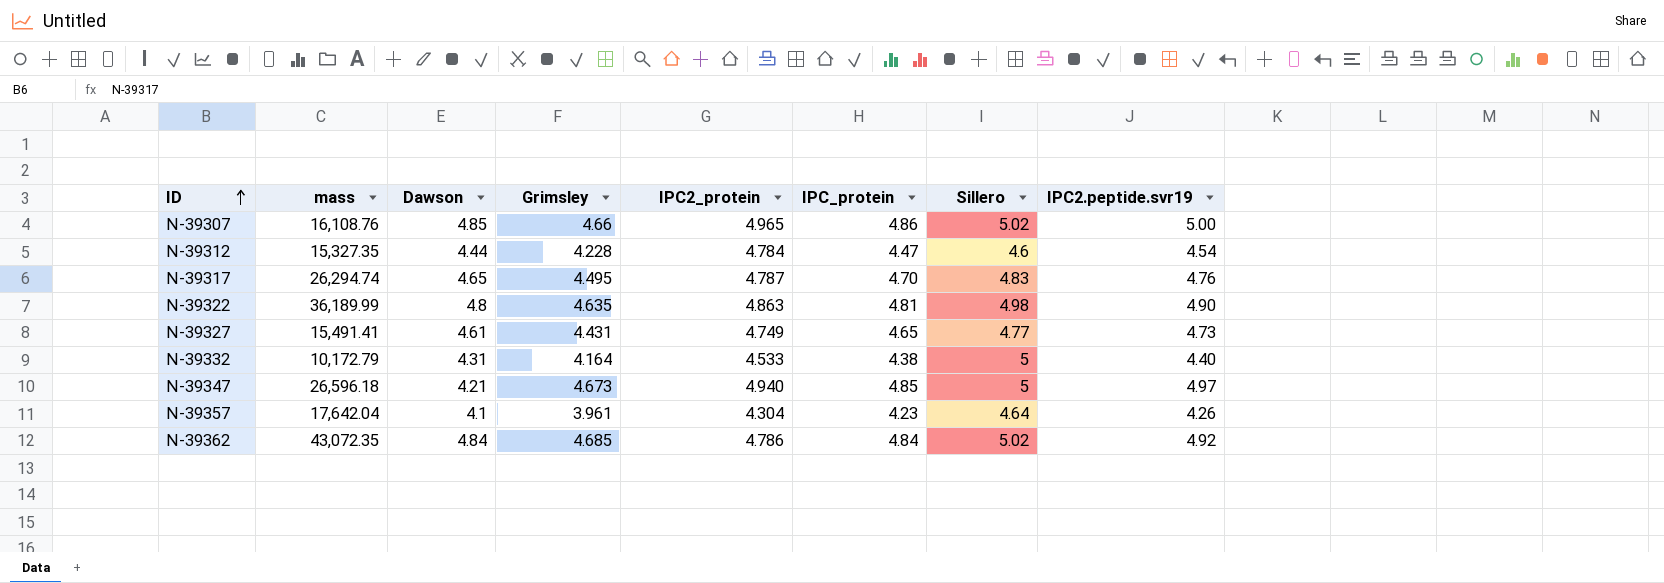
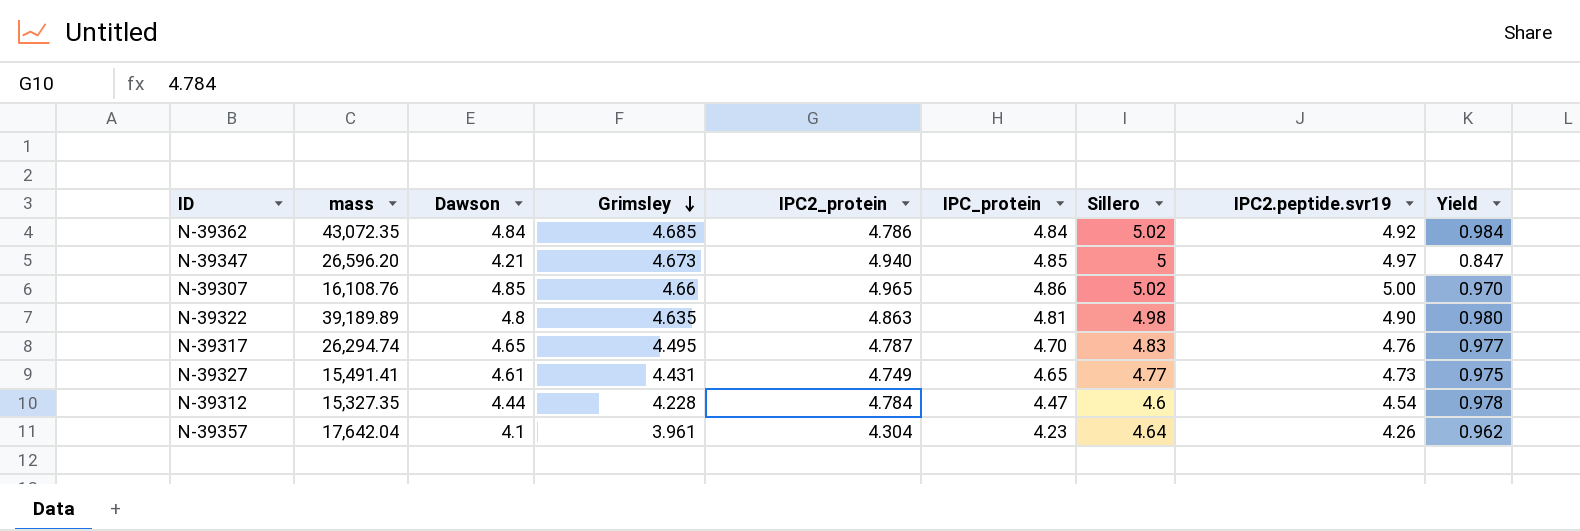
row order: ID ascending -> Grimsley descending
column Yield | formula: none -> [Dawson] / [IPC2.peptide.svr19]
row N-39332: 10,172.79 | 4.31 | 4.164 | 4.533 | 4.38 | 5 | 4.40 -> none
N-39347 | mass: 26,596.18 -> 26,596.20
N-39322 | mass: 36,189.99 -> 39,189.89

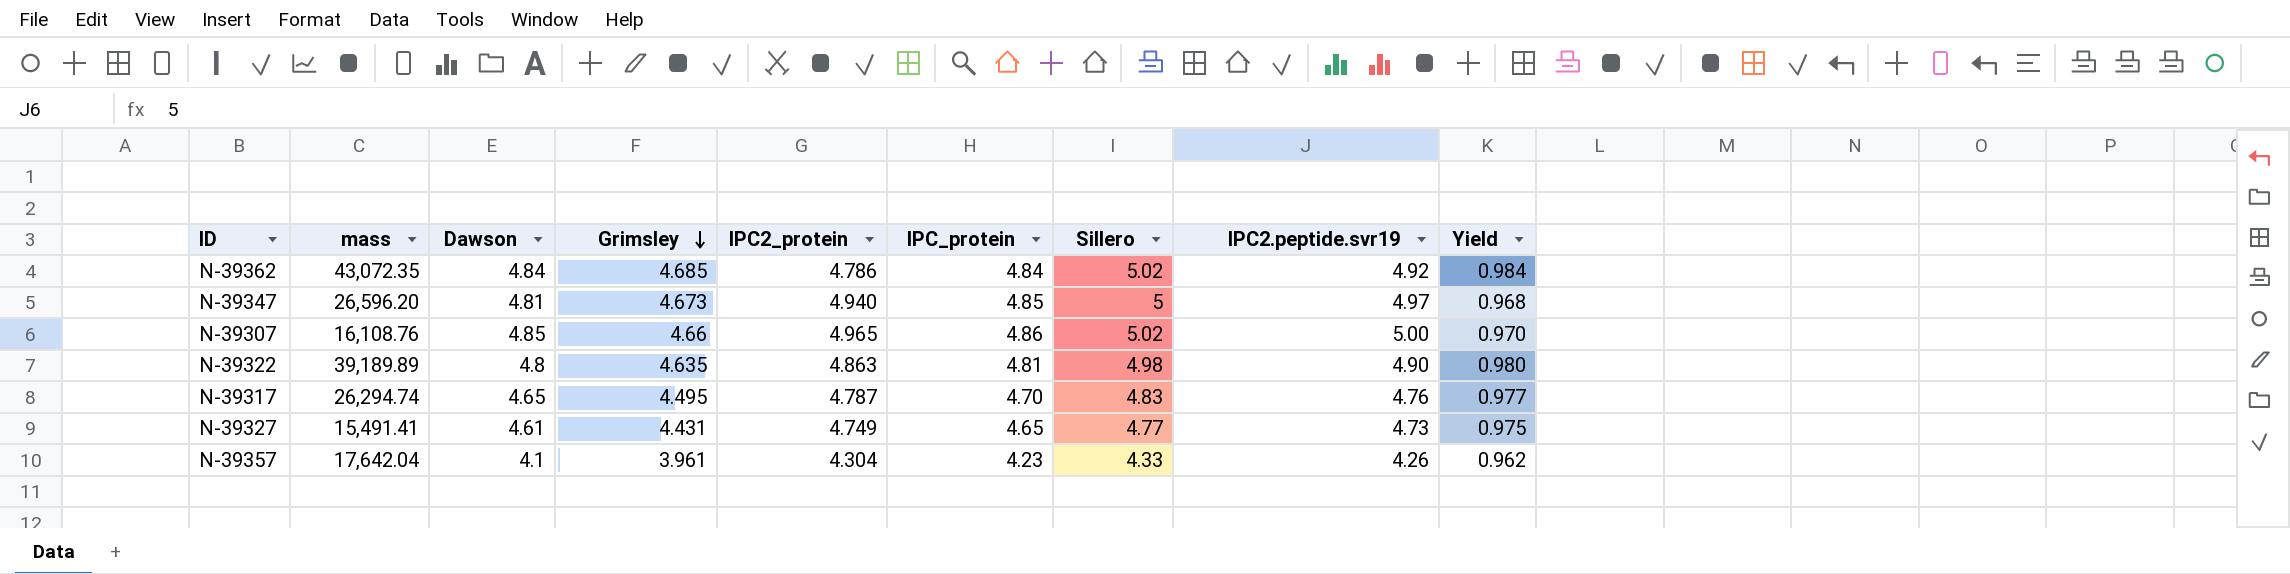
row N-39312: 15,327.35 | 4.44 | 4.228 | 4.784 | 4.47 | 4.6 | 4.54 | 0.978 -> none
N-39347 | Dawson: 4.21 -> 4.81
N-39347 | Yield: 0.847 -> 0.968
N-39357 | Sillero: 4.64 -> 4.33

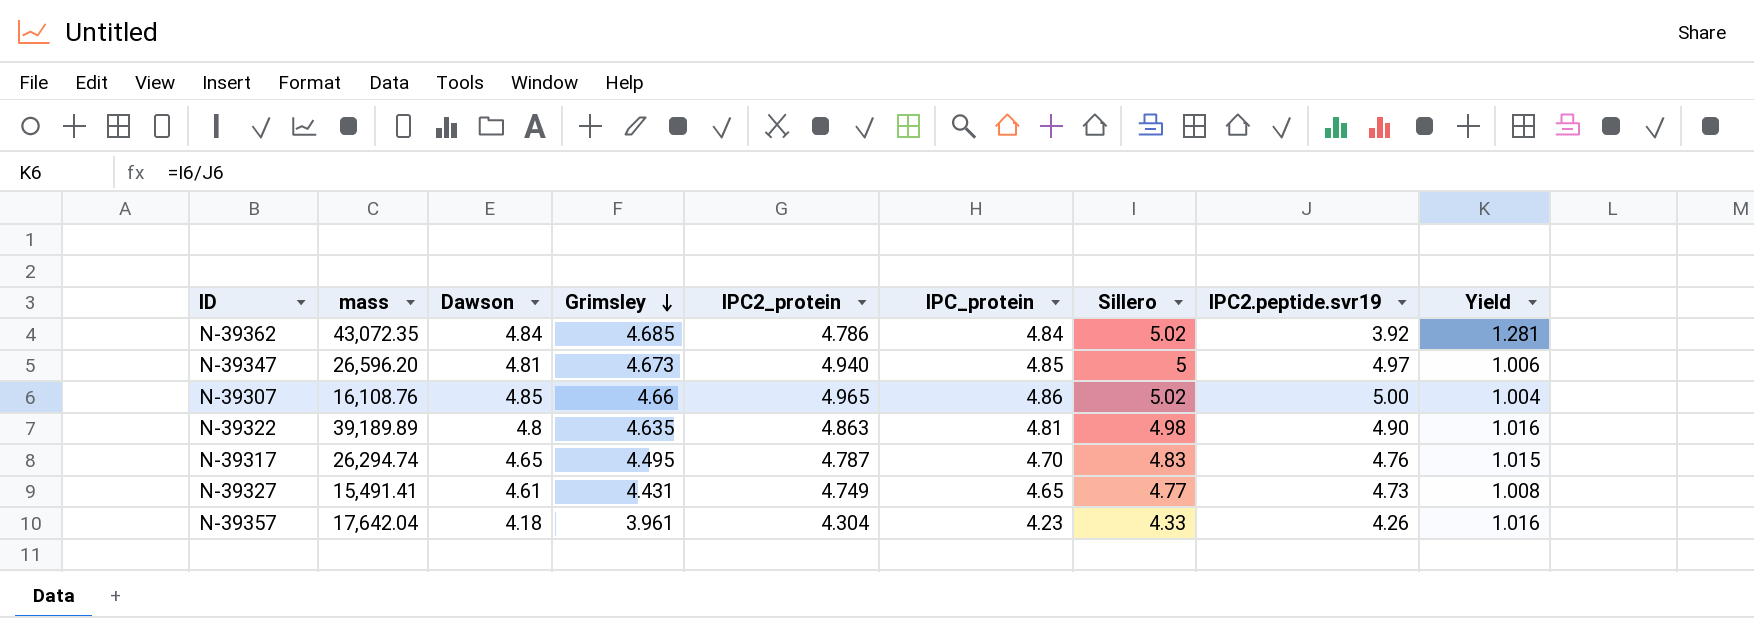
column Yield | formula: [Dawson] / [IPC2.peptide.svr19] -> [Sillero] / [IPC2.peptide.svr19]
N-39362 | IPC2.peptide.svr19: 4.92 -> 3.92
N-39357 | Dawson: 4.1 -> 4.18

